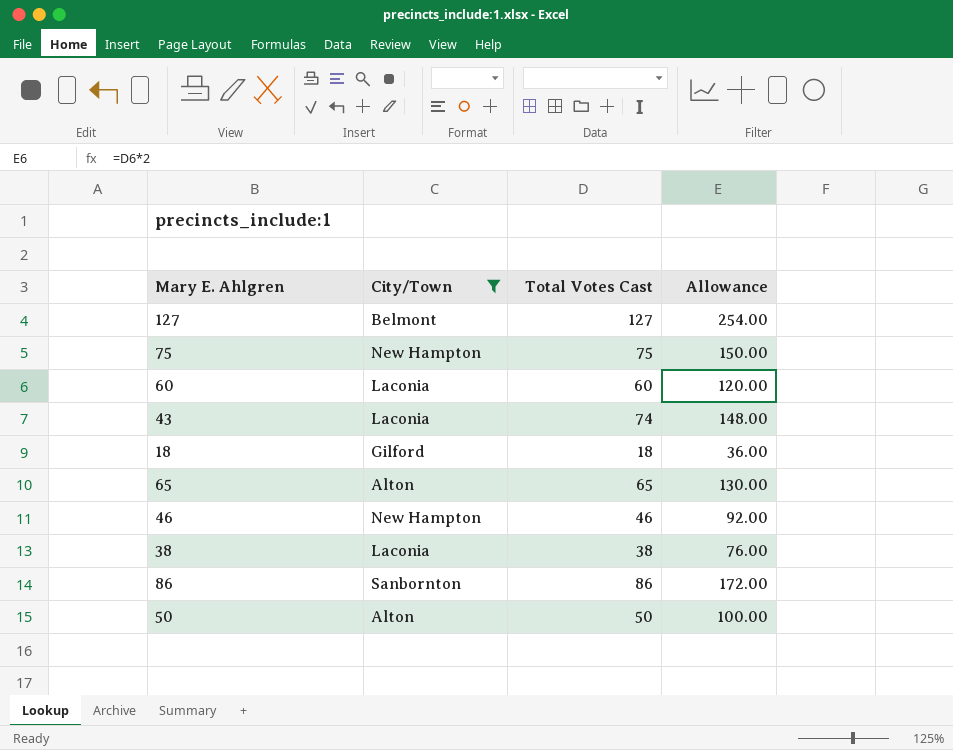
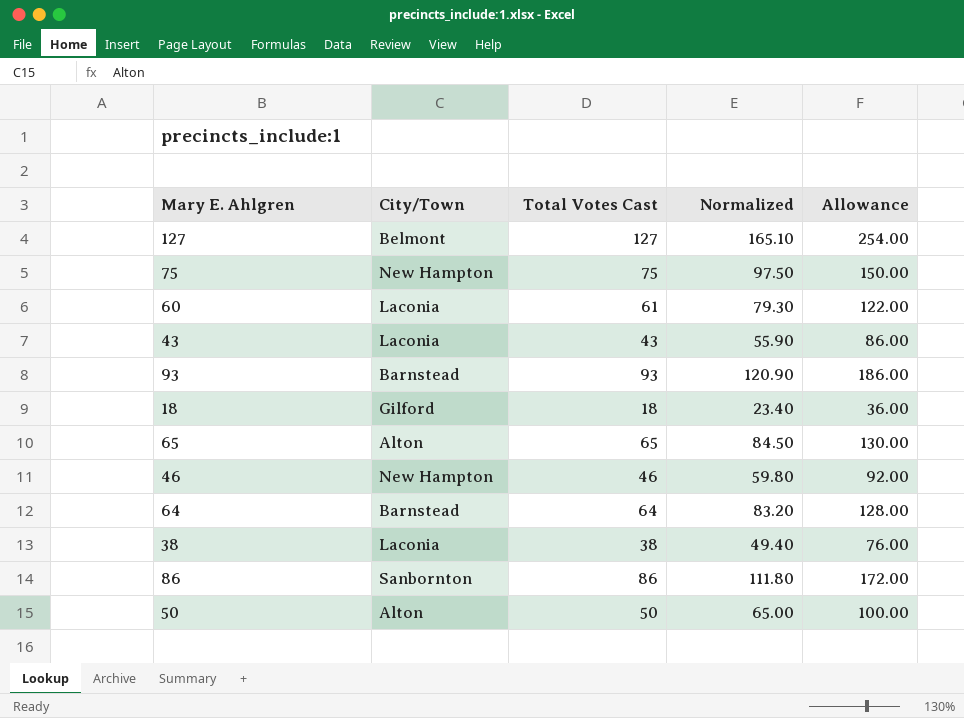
filter: City/Town != Barnstead -> none
column Normalized | formula: none -> [Total Votes Cast] * 1.3
60 | Total Votes Cast: 60 -> 61
60 | Allowance: 120.00 -> 122.00
43 | Total Votes Cast: 74 -> 43
43 | Allowance: 148.00 -> 86.00

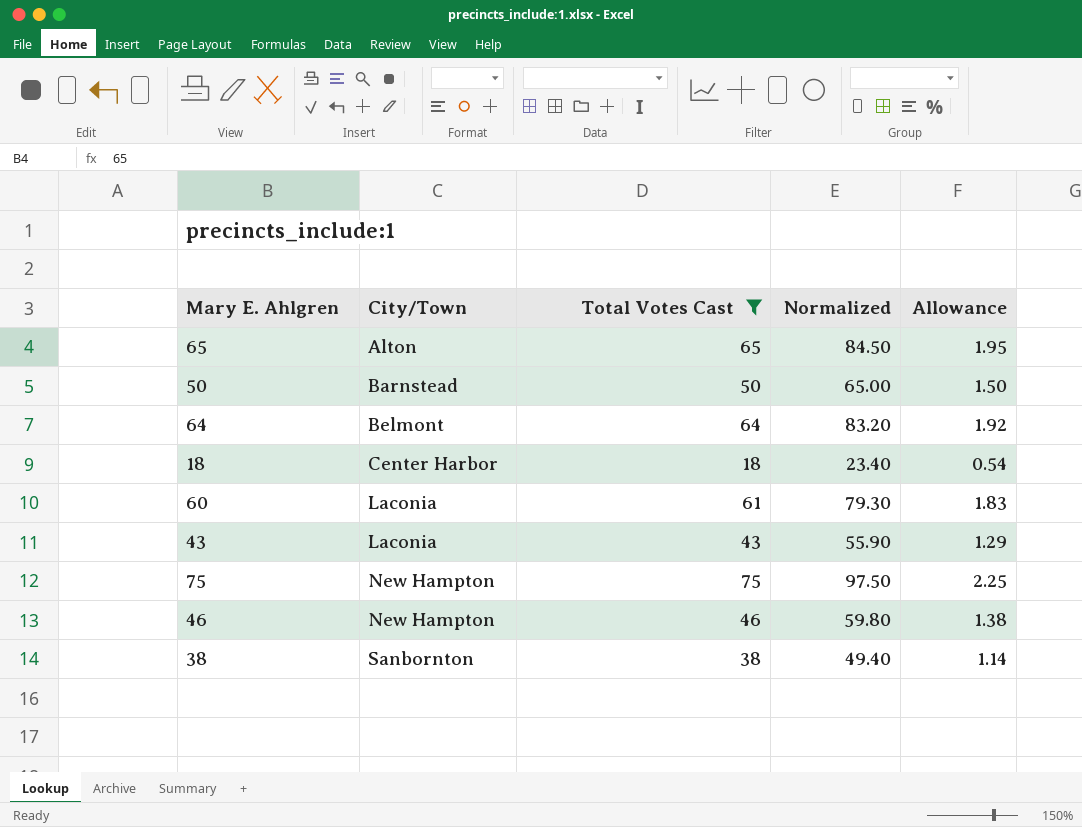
filter: none -> Total Votes Cast <= 75
row order: none -> City/Town ascending
column Allowance | formula: [Total Votes Cast] * 2 -> [Total Votes Cast] * 0.03
50 | City/Town: Alton -> Barnstead
64 | City/Town: Barnstead -> Belmont
18 | City/Town: Gilford -> Center Harbor
38 | City/Town: Laconia -> Sanbornton

